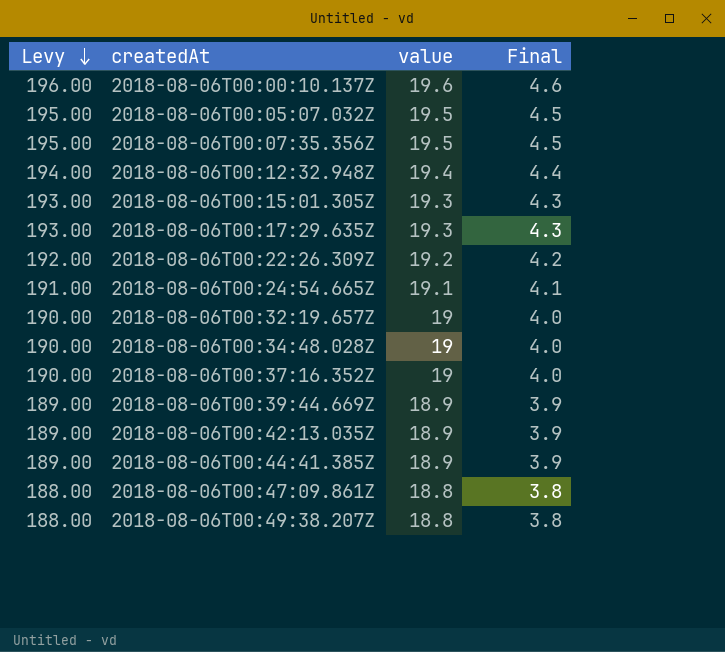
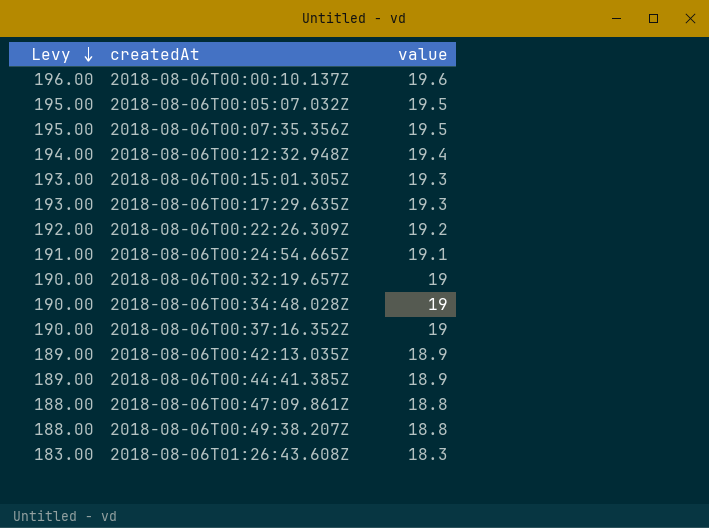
column Final | formula: [value] - 15 -> none
row 2018-08-06T00:39:44.669Z: 189.00 | 18.9 | 3.9 -> none
row 2018-08-06T01:26:43.608Z: none -> 183.00 | 18.3

